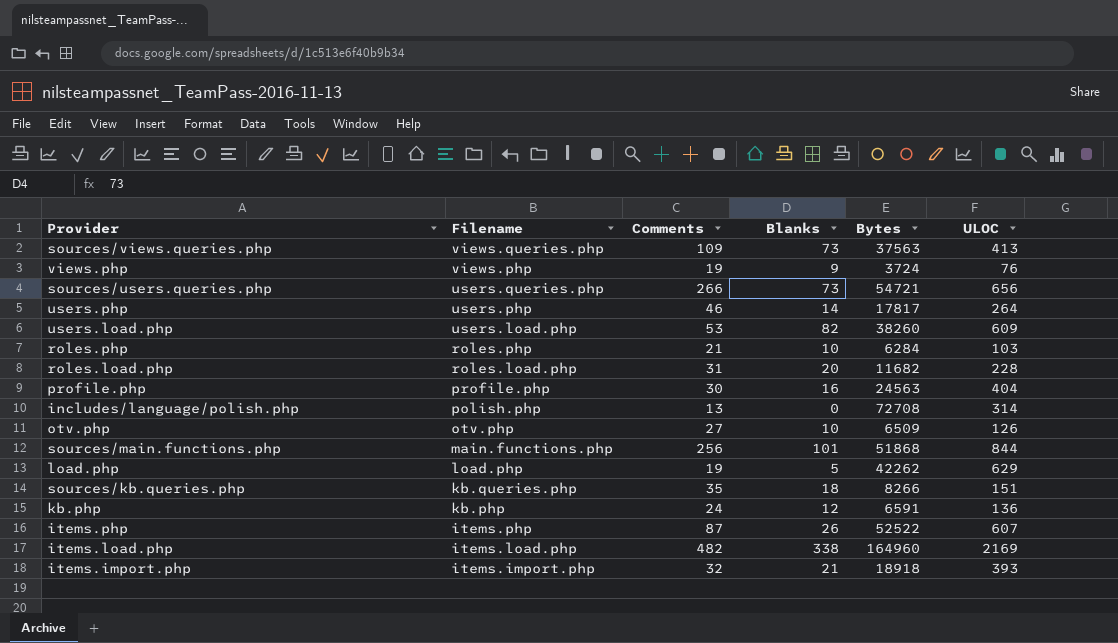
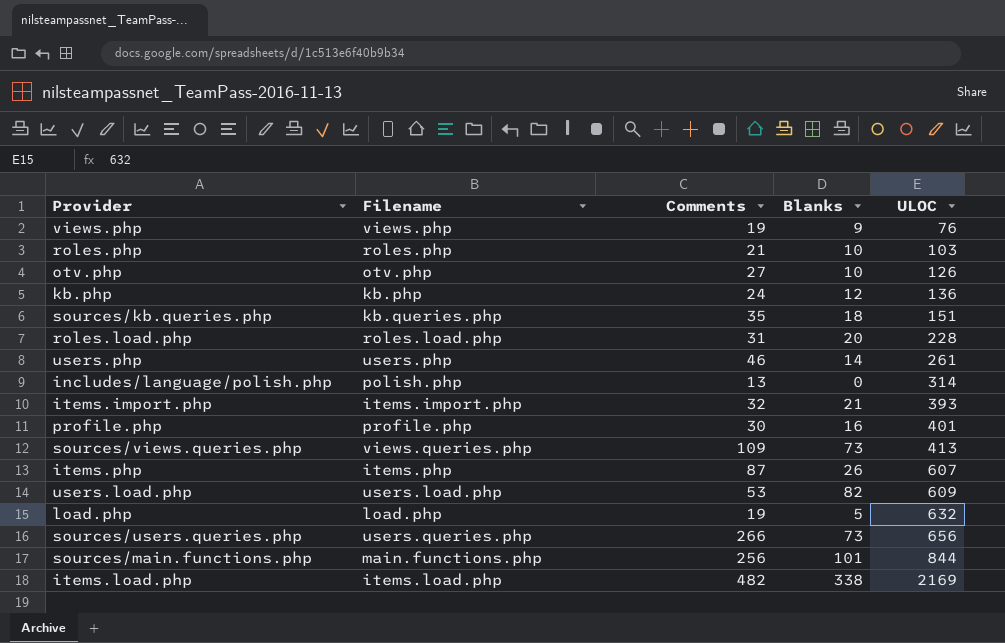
row order: Filename descending -> ULOC ascending
column Bytes | position: 5 -> none
users.php | ULOC: 264 -> 261
profile.php | ULOC: 404 -> 401
load.php | ULOC: 629 -> 632

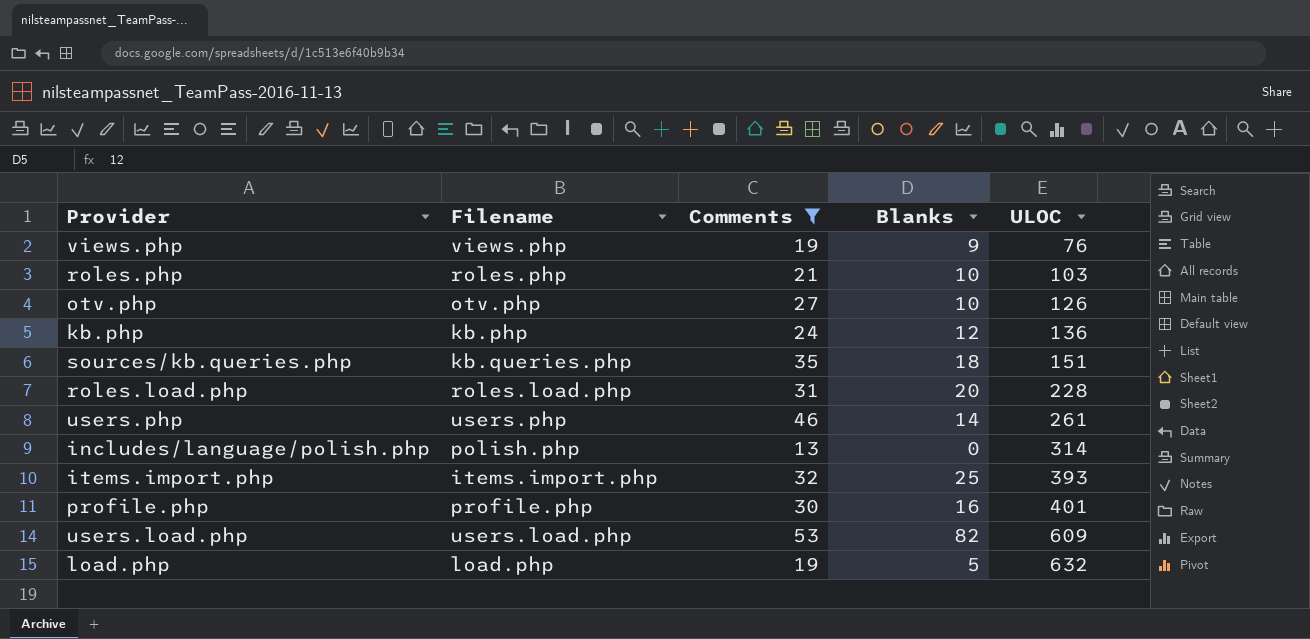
filter: none -> Comments <= 53
items.import.php | Blanks: 21 -> 25

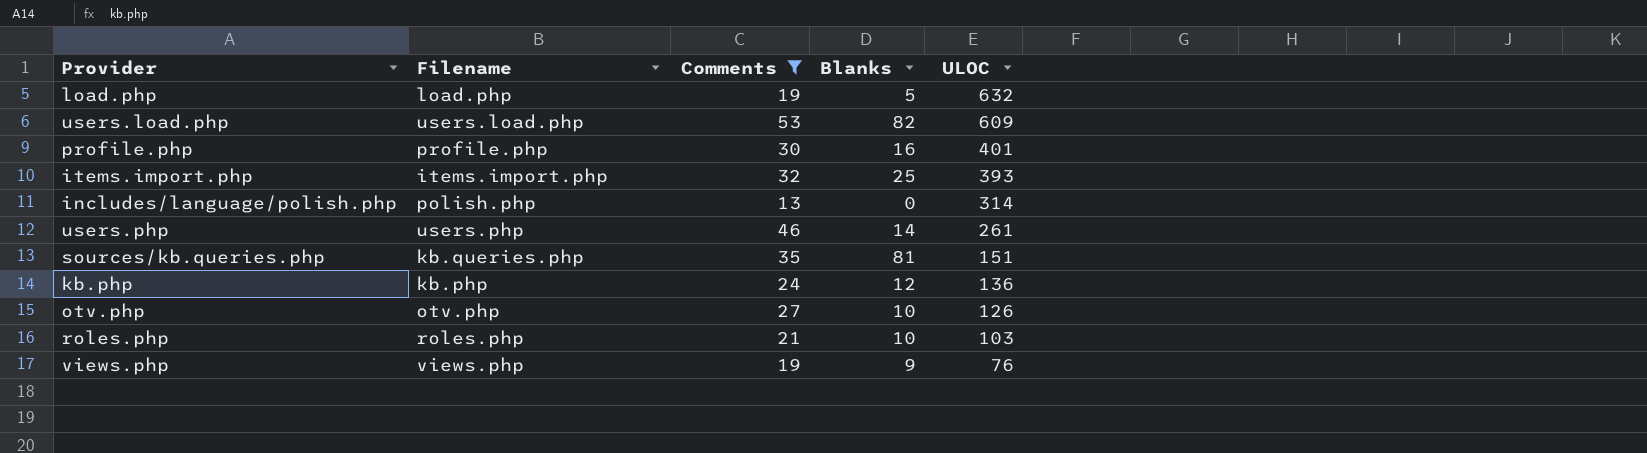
row order: ULOC ascending -> ULOC descending
row roles.load.php: roles.load.php | 31 | 20 | 228 -> none
sources/kb.queries.php | Blanks: 18 -> 81

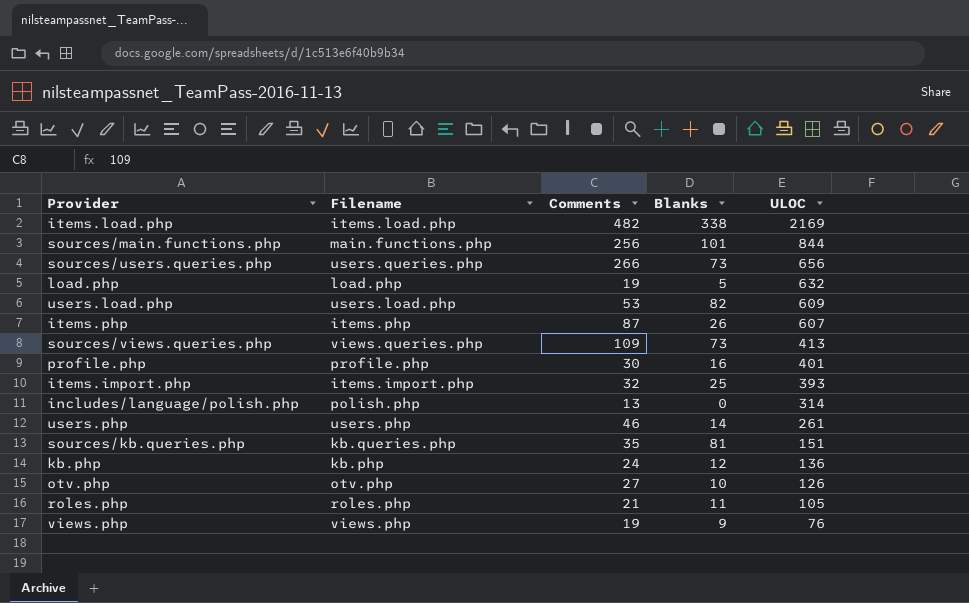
filter: Comments <= 53 -> none
roles.php | Blanks: 10 -> 11
roles.php | ULOC: 103 -> 105

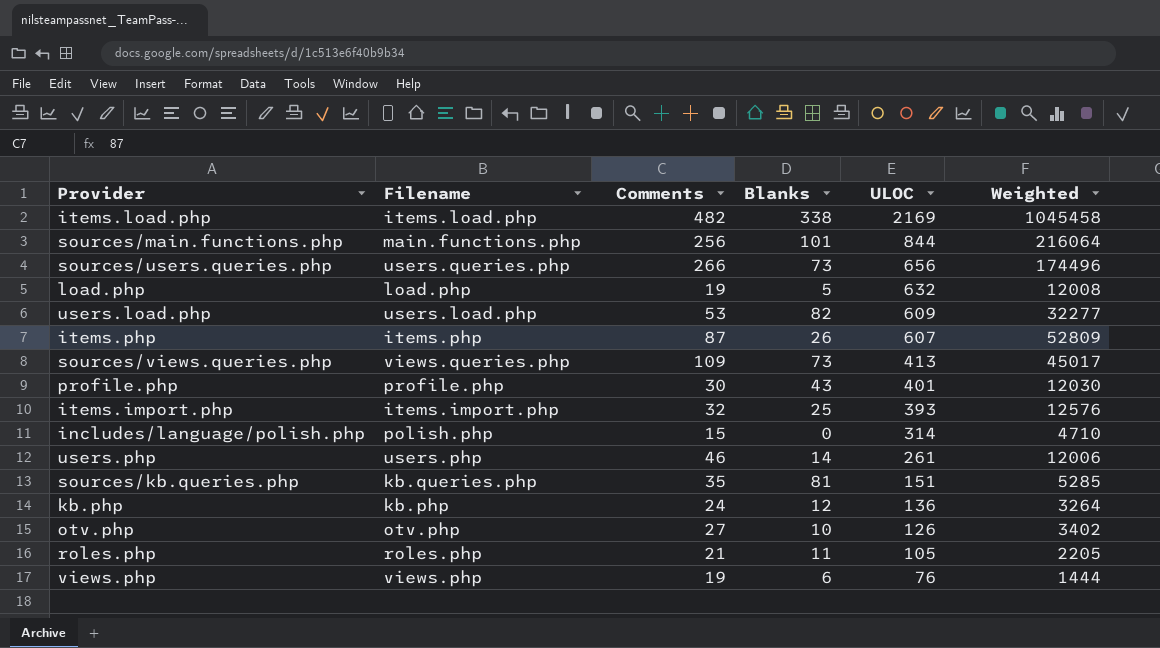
column Weighted | formula: none -> [Comments] * [ULOC]
profile.php | Blanks: 16 -> 43
includes/language/polish.php | Comments: 13 -> 15
views.php | Blanks: 9 -> 6

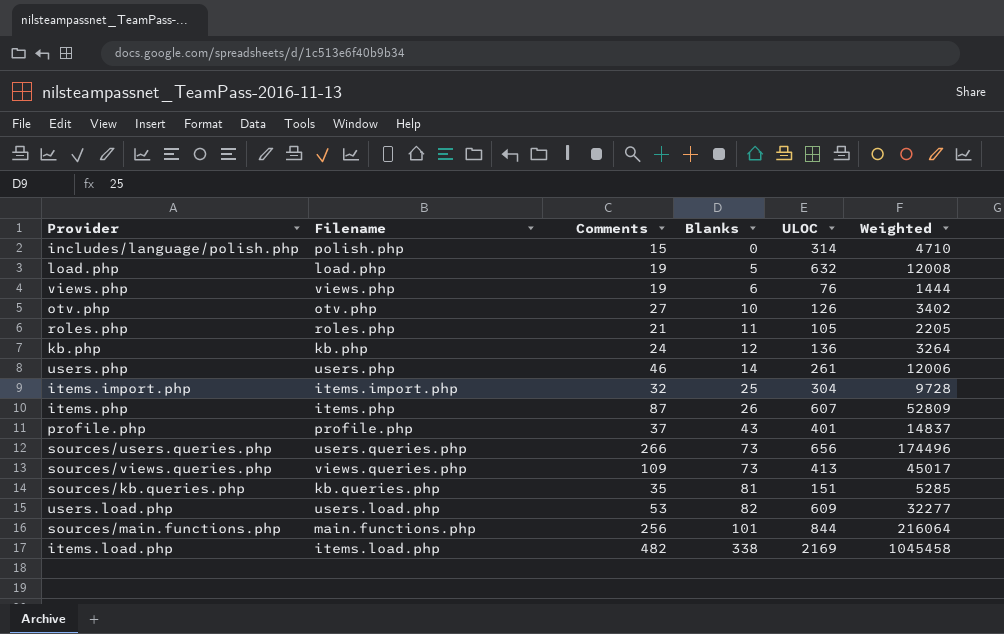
row order: ULOC descending -> Blanks ascending
items.import.php | ULOC: 393 -> 304
items.import.php | Weighted: 12576 -> 9728
profile.php | Comments: 30 -> 37
profile.php | Weighted: 12030 -> 14837

